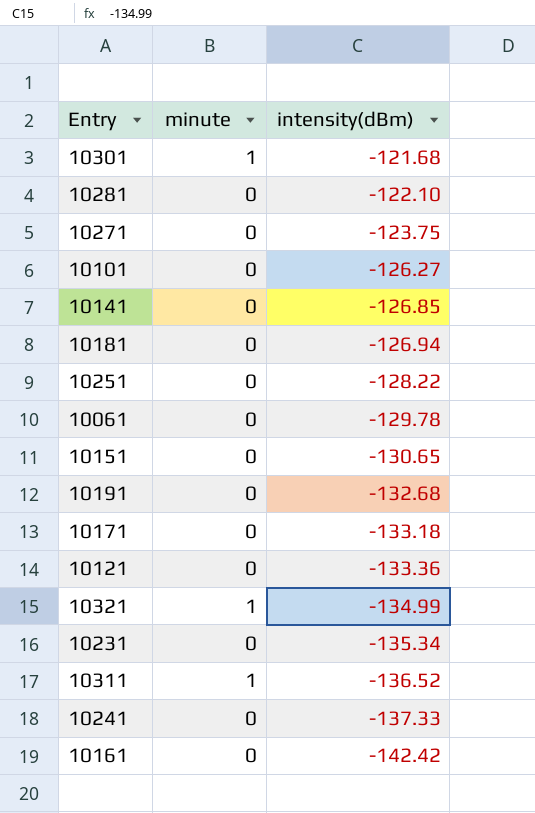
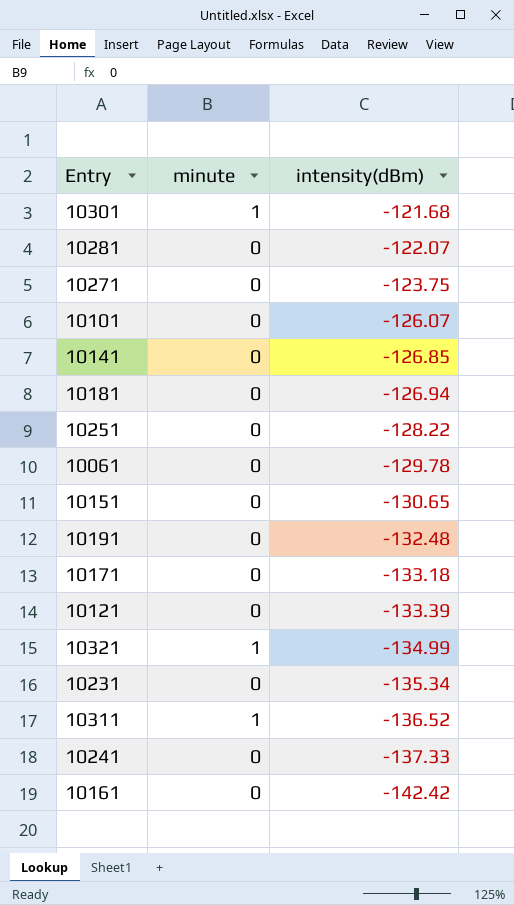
10281 | intensity(dBm): -122.10 -> -122.07
10101 | intensity(dBm): -126.27 -> -126.07
10191 | intensity(dBm): -132.68 -> -132.48
10121 | intensity(dBm): -133.36 -> -133.39

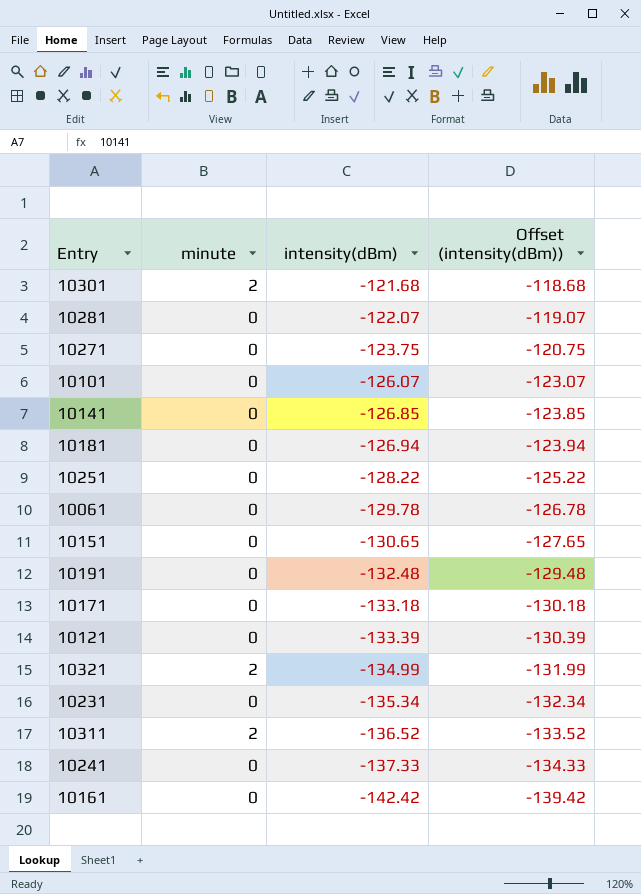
column Offset (intensity(dBm)) | formula: none -> [intensity(dBm)] + 3
10301 | minute: 1 -> 2
10321 | minute: 1 -> 2
10311 | minute: 1 -> 2

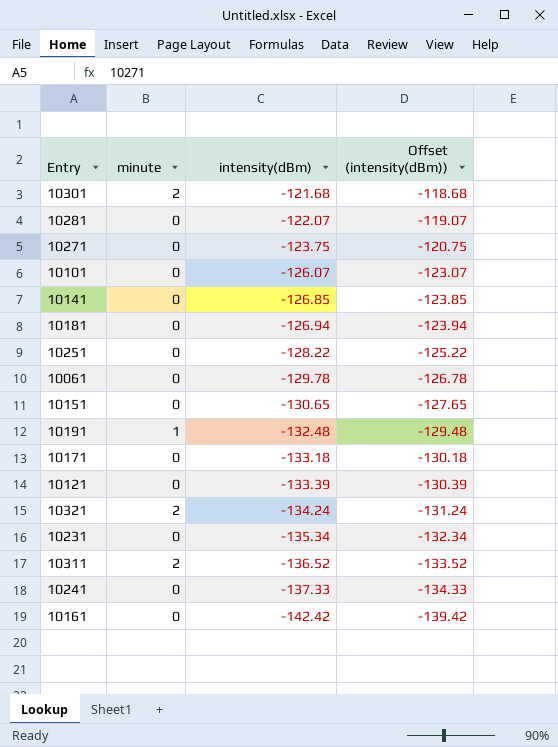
10191 | minute: 0 -> 1
10321 | intensity(dBm): -134.99 -> -134.24
10321 | Offset (intensity(dBm)): -131.99 -> -131.24

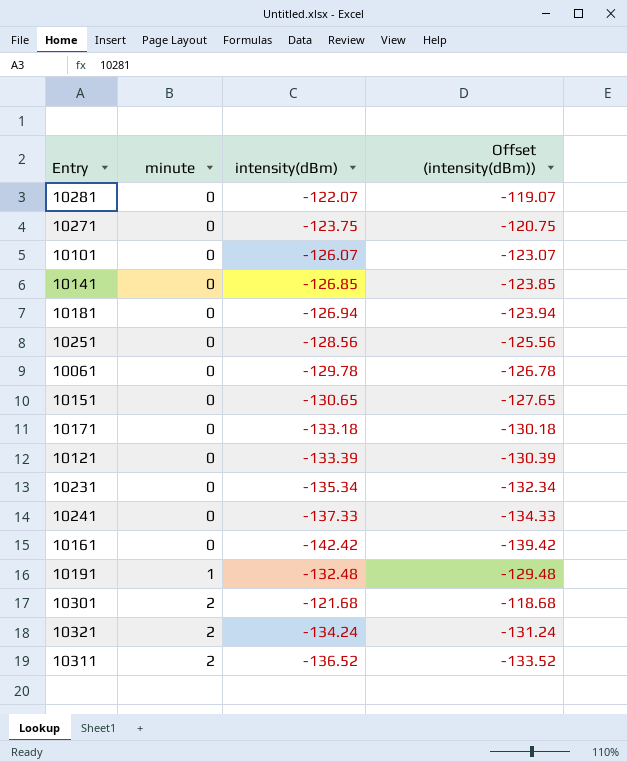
row order: intensity(dBm) descending -> minute ascending
10251 | intensity(dBm): -128.22 -> -128.56
10251 | Offset (intensity(dBm)): -125.22 -> -125.56

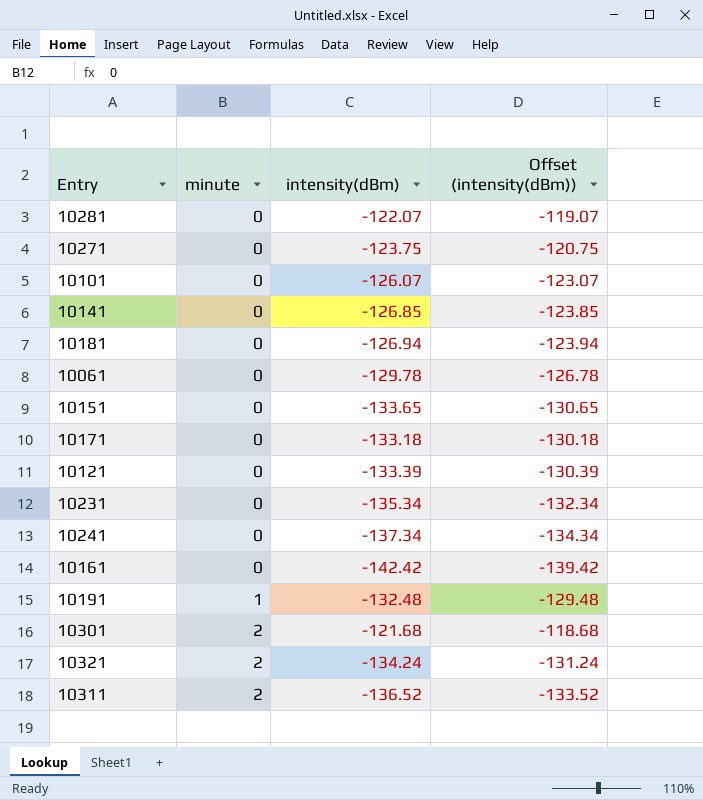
row 10251: 0 | -128.56 | -125.56 -> none
10151 | intensity(dBm): -130.65 -> -133.65
10151 | Offset (intensity(dBm)): -127.65 -> -130.65
10241 | intensity(dBm): -137.33 -> -137.34
10241 | Offset (intensity(dBm)): -134.33 -> -134.34

